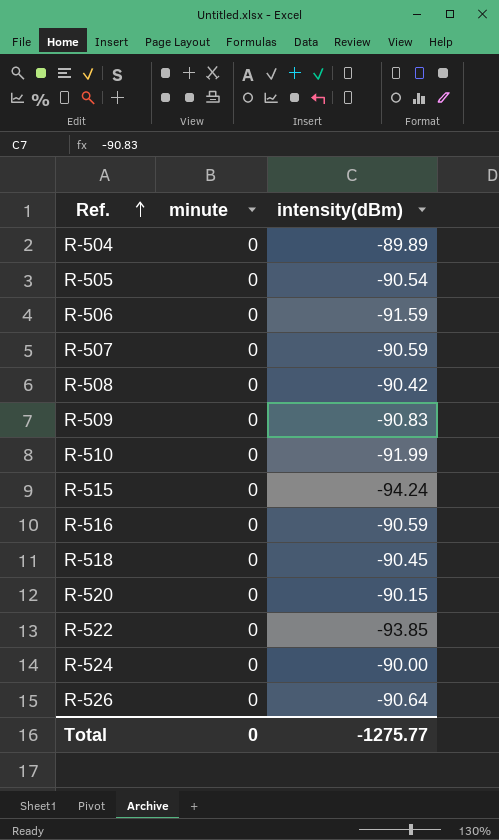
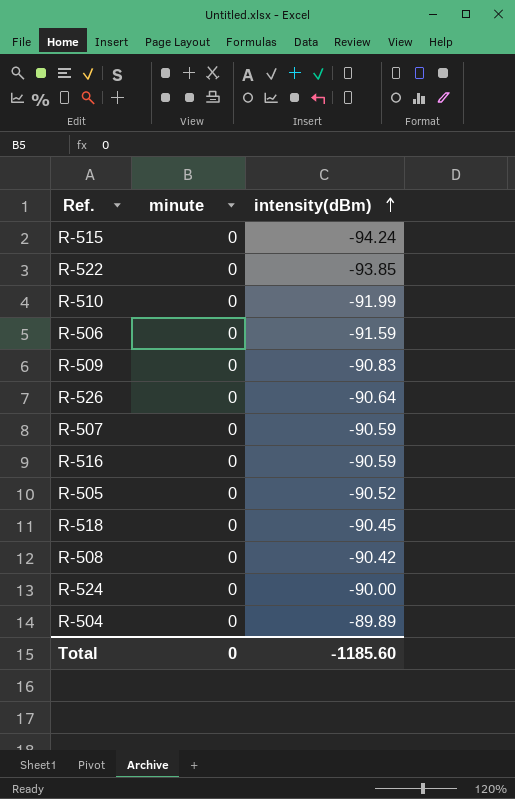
row order: Ref. ascending -> intensity(dBm) ascending
row R-520: 0 | -90.15 -> none
R-505 | intensity(dBm): -90.54 -> -90.52
Total | intensity(dBm): -1275.77 -> -1185.60

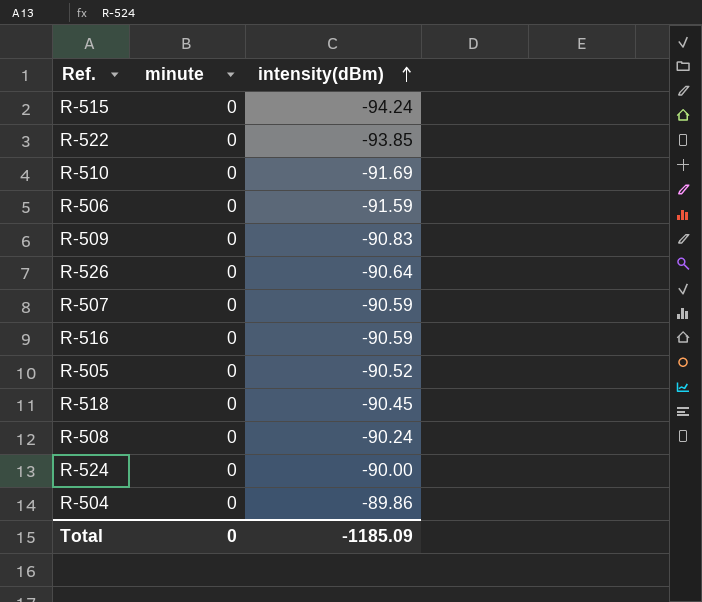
R-510 | intensity(dBm): -91.99 -> -91.69
R-508 | intensity(dBm): -90.42 -> -90.24
R-504 | intensity(dBm): -89.89 -> -89.86
Total | intensity(dBm): -1185.60 -> -1185.09

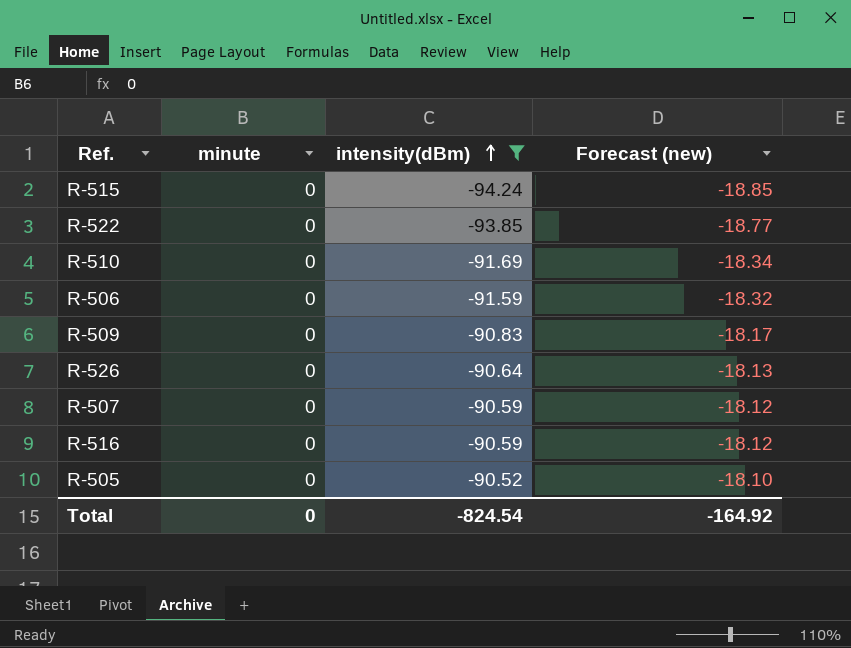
filter: none -> intensity(dBm) <= -90.52
column Forecast (new) | formula: none -> [intensity(dBm)] * 0.2
Total | intensity(dBm): -1185.09 -> -824.54

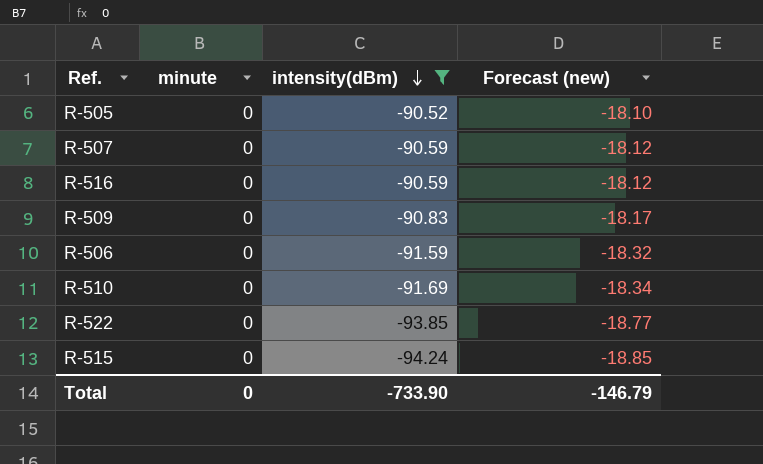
row order: intensity(dBm) ascending -> intensity(dBm) descending
row R-526: 0 | -90.64 | -18.13 -> none
Total | intensity(dBm): -824.54 -> -733.90
Total | Forecast (new): -164.92 -> -146.79

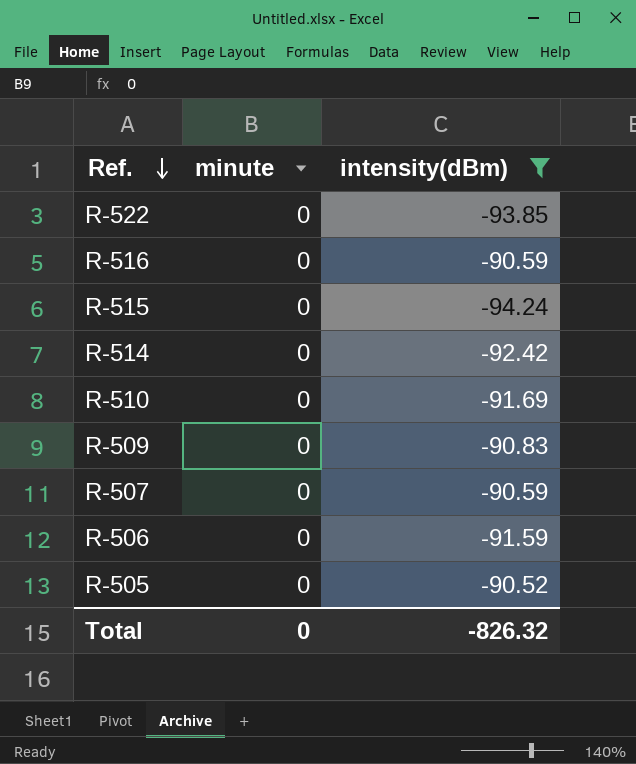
row order: intensity(dBm) descending -> Ref. descending
column Forecast (new) | formula: [intensity(dBm)] * 0.2 -> none
row R-514: none -> 0 | -92.42
Total | intensity(dBm): -733.90 -> -826.32

